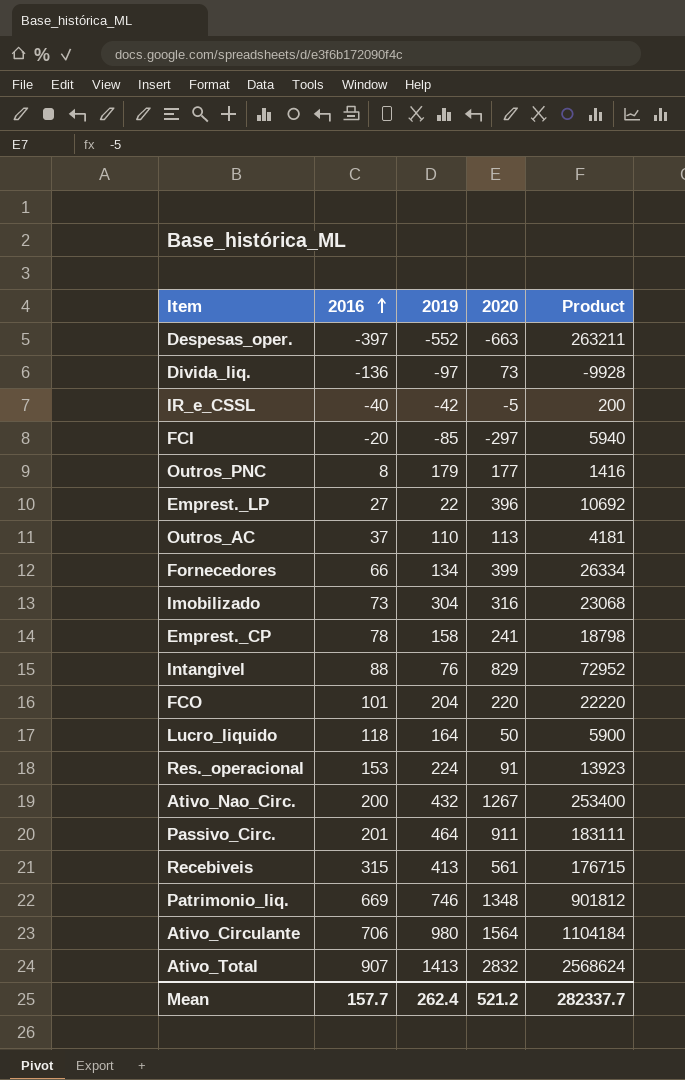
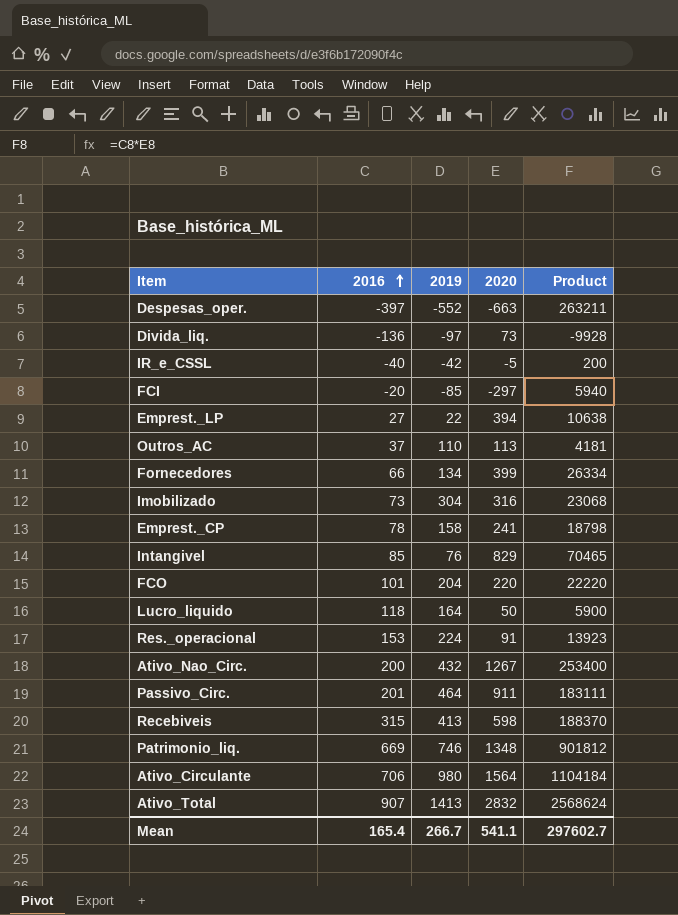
row Outros_PNC: 8 | 179 | 177 | 1416 -> none
Emprest._LP | 2020: 396 -> 394
Emprest._LP | Product: 10692 -> 10638
Intangivel | 2016: 88 -> 85
Intangivel | Product: 72952 -> 70465
Recebiveis | 2020: 561 -> 598
Recebiveis | Product: 176715 -> 188370
Mean | 2016: 157.7 -> 165.4
Mean | 2019: 262.4 -> 266.7
Mean | 2020: 521.2 -> 541.1
Mean | Product: 282337.7 -> 297602.7

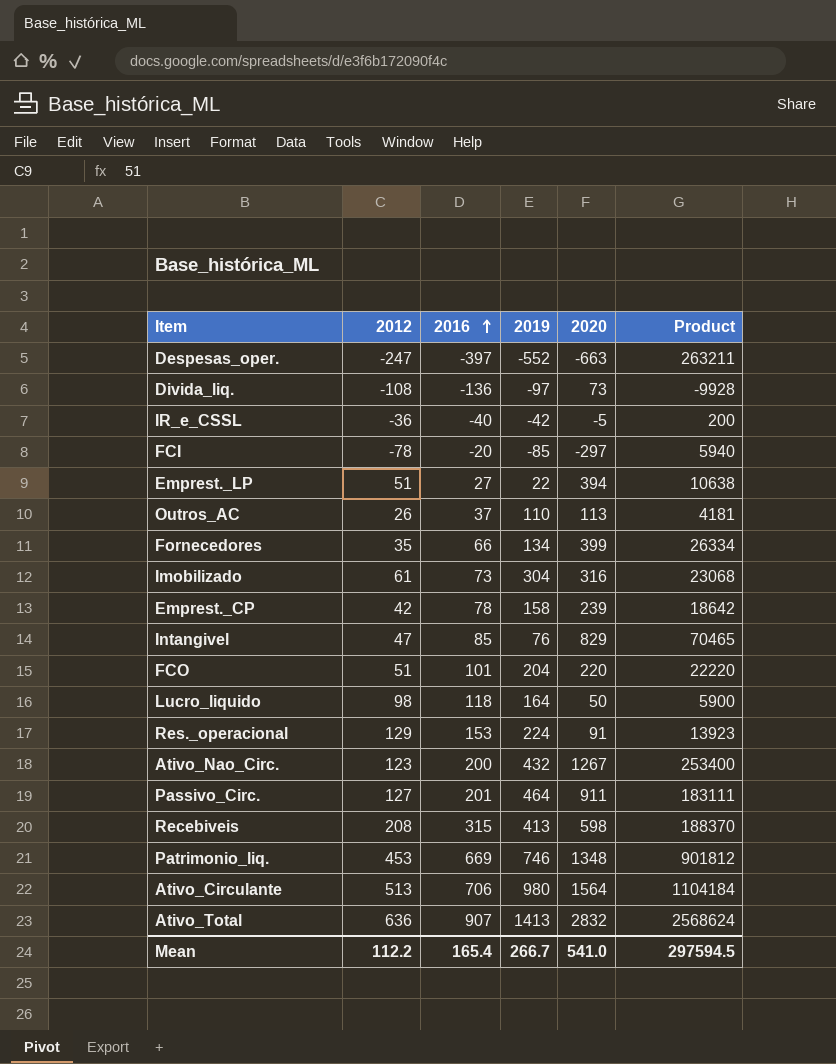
column 2012 | position: none -> 2
Emprest._CP | 2020: 241 -> 239
Emprest._CP | Product: 18798 -> 18642
Mean | 2020: 541.1 -> 541.0
Mean | Product: 297602.7 -> 297594.5

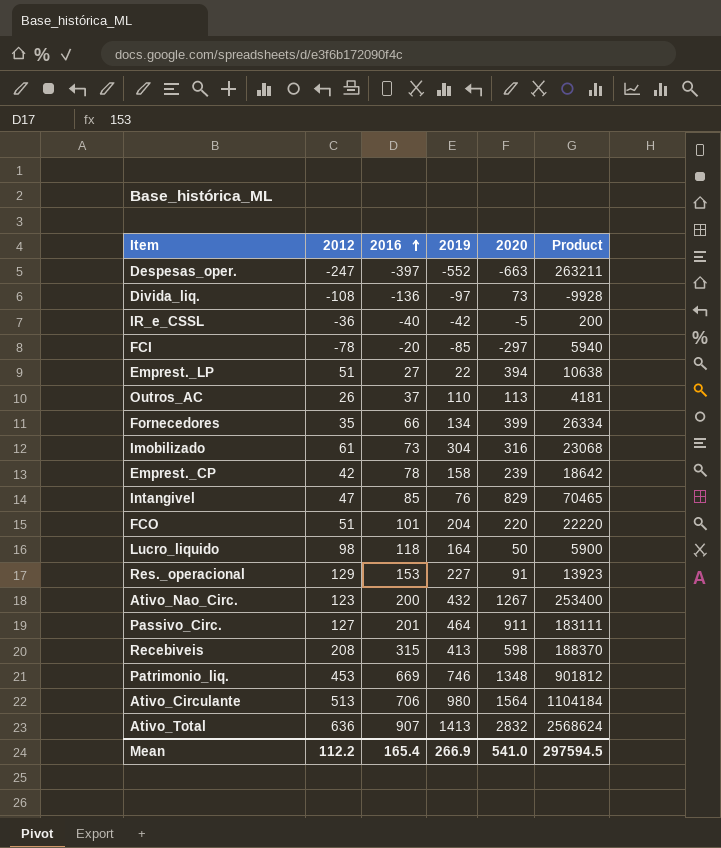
Res._operacional | 2019: 224 -> 227
Mean | 2019: 266.7 -> 266.9

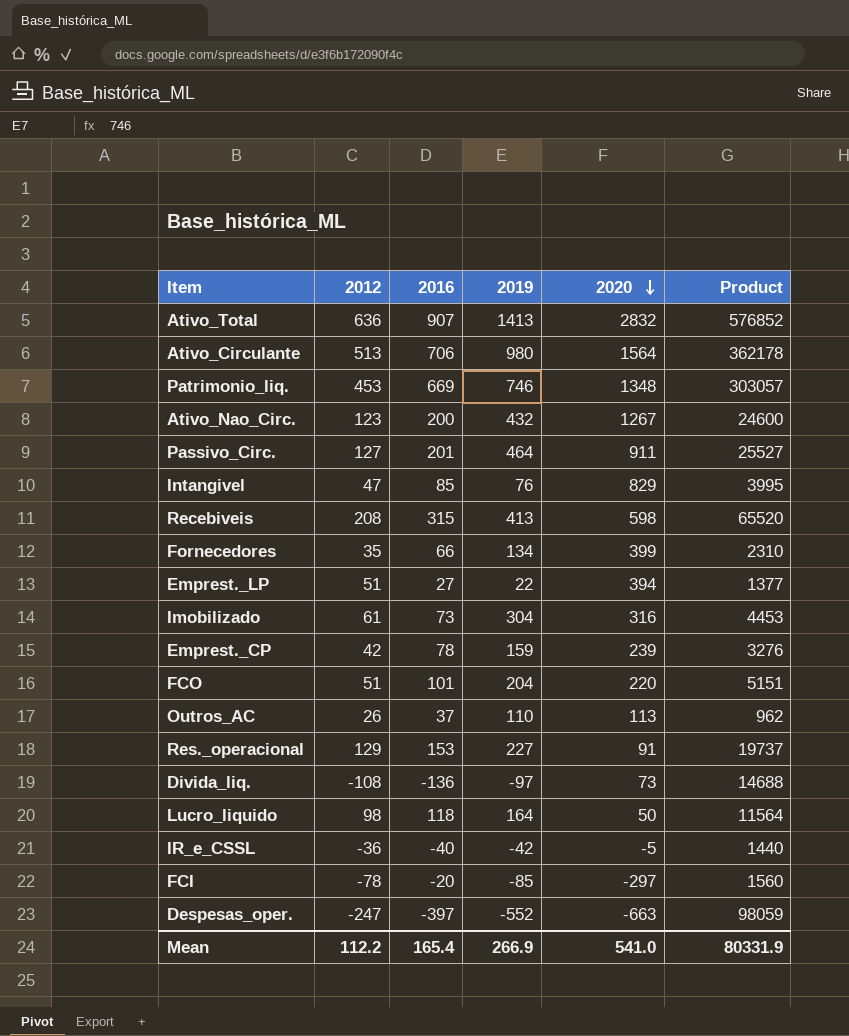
row order: 2016 ascending -> 2020 descending
column Product | formula: [2016] * [2020] -> [2012] * [2016]
Emprest._CP | 2019: 158 -> 159
Mean | Product: 297594.5 -> 80331.9

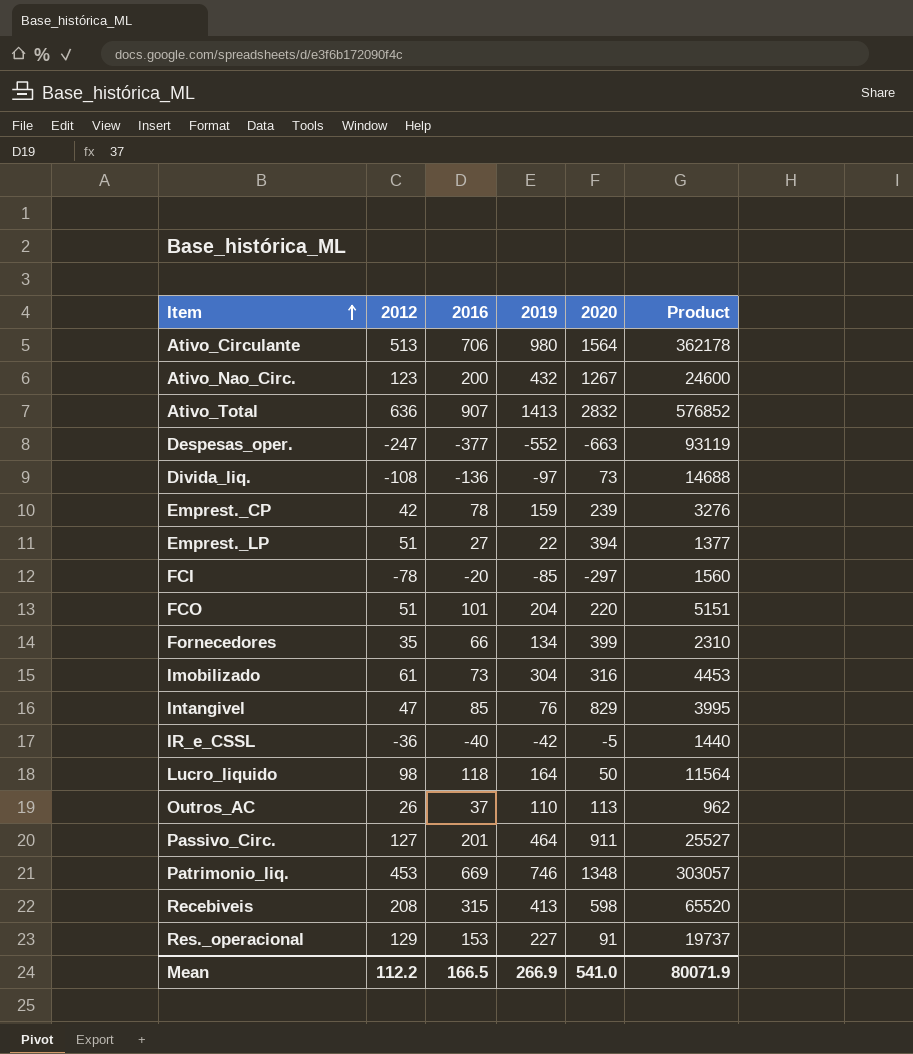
row order: 2020 descending -> Item ascending
Despesas_oper. | 2016: -397 -> -377
Despesas_oper. | Product: 98059 -> 93119
Mean | 2016: 165.4 -> 166.5
Mean | Product: 80331.9 -> 80071.9

